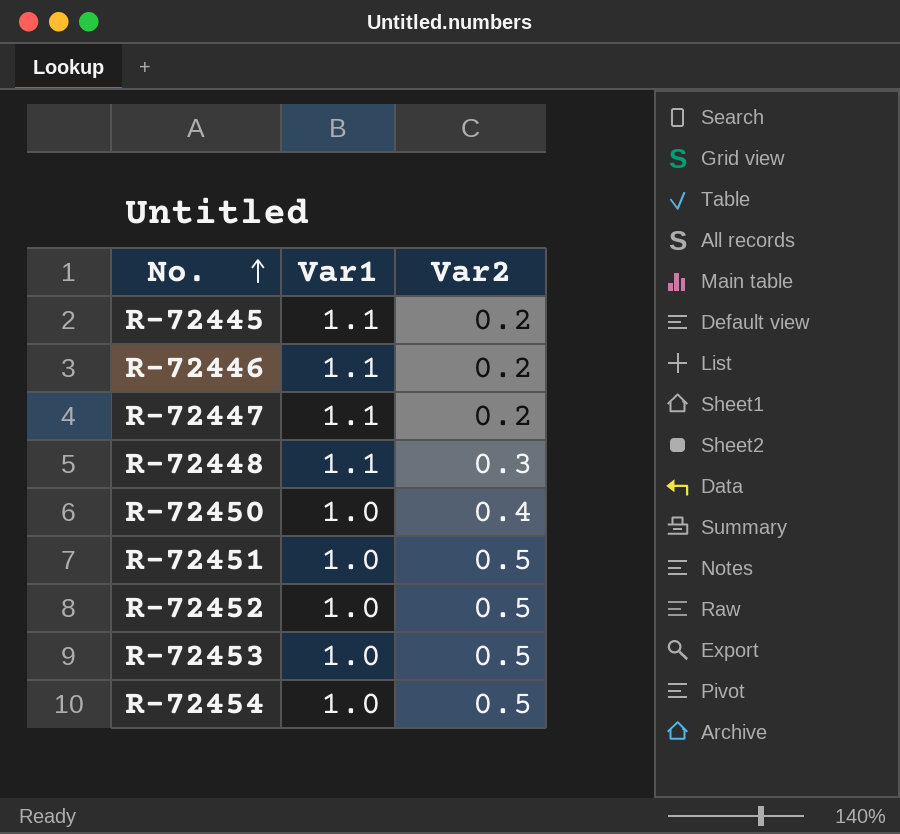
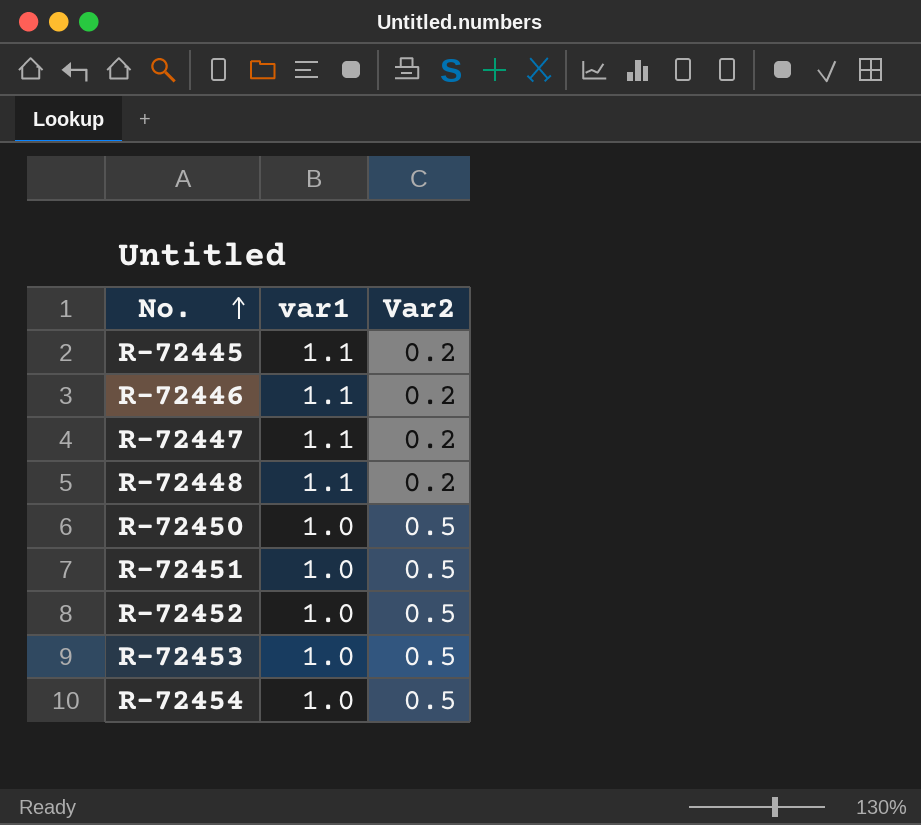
column name: Var1 -> var1
R-72448 | Var2: 0.3 -> 0.2
R-72450 | Var2: 0.4 -> 0.5

